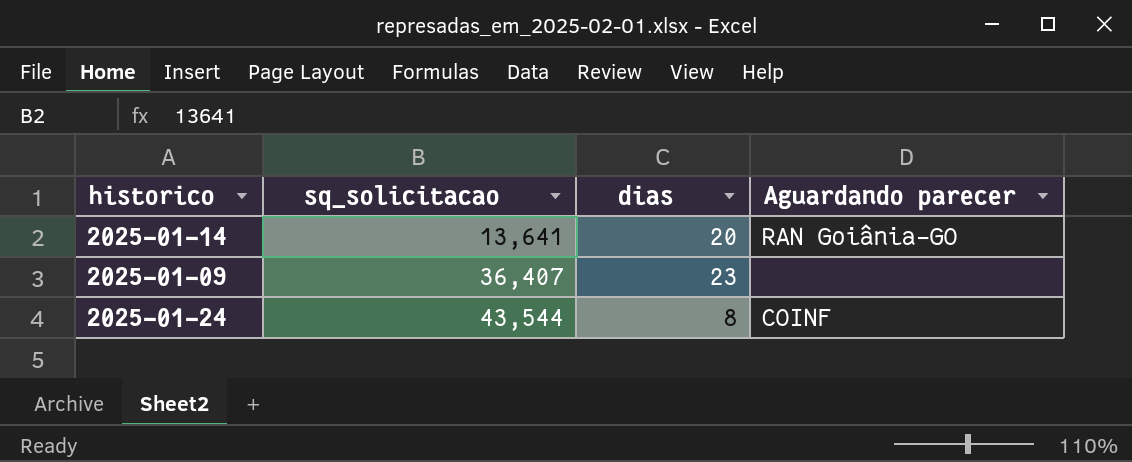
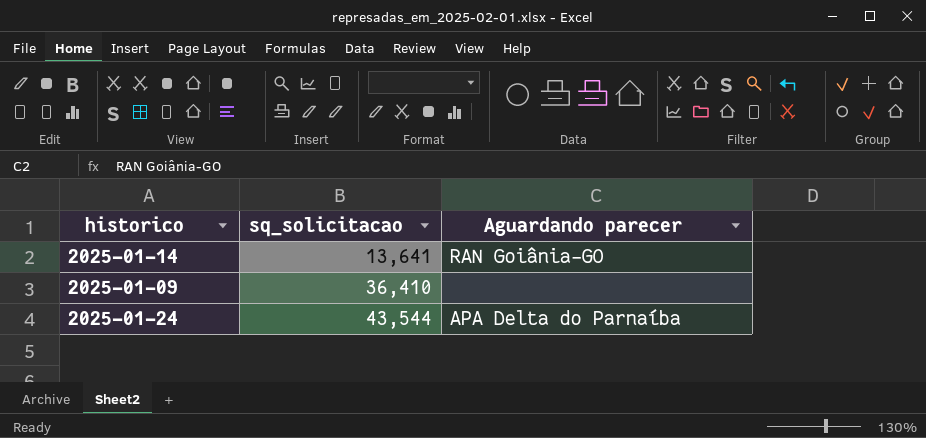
column dias | position: 3 -> none
2025-01-09 | sq_solicitacao: 36,407 -> 36,410
2025-01-24 | Aguardando parecer: COINF -> APA Delta do Parnaíba

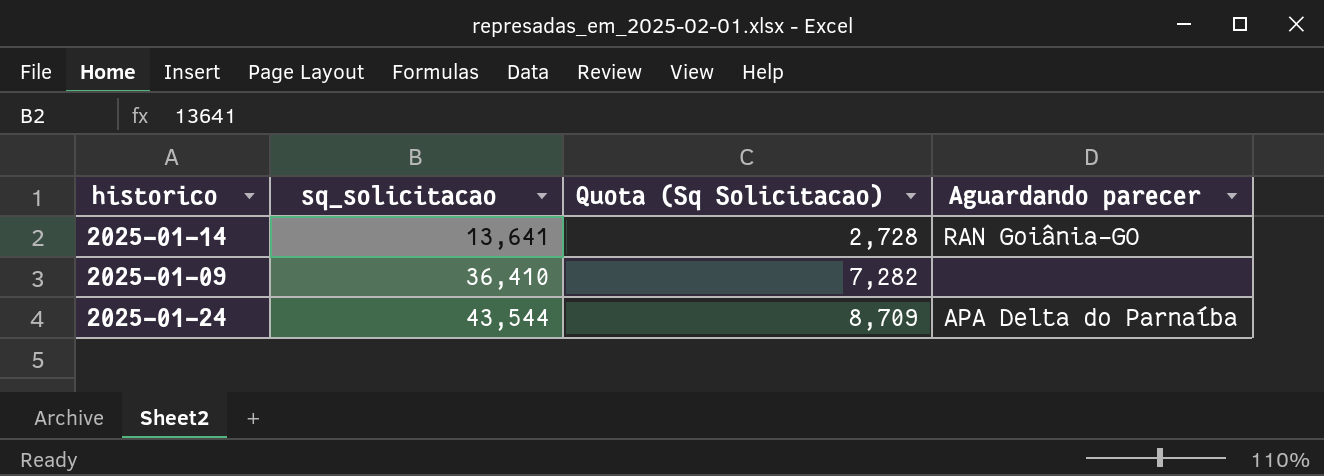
column Quota (Sq Solicitacao) | formula: none -> [sq_solicitacao] * 0.2

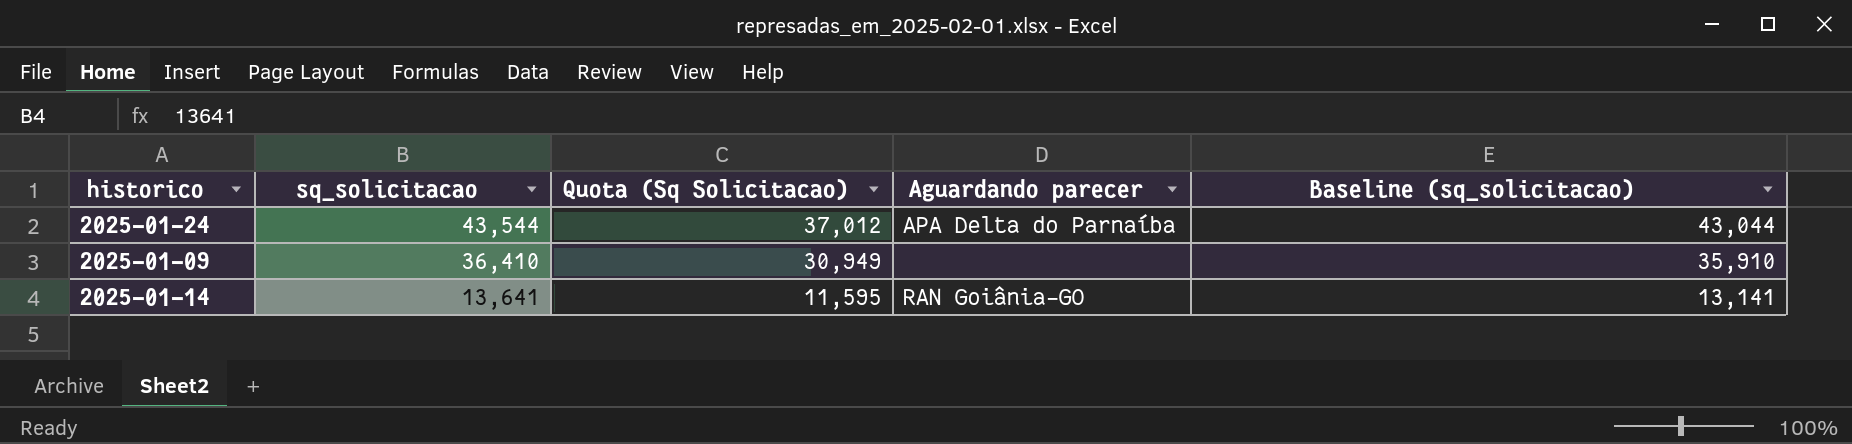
row order: sq_solicitacao ascending -> sq_solicitacao descending
column Quota (Sq Solicitacao) | formula: [sq_solicitacao] * 0.2 -> [sq_solicitacao] * 0.85
column Baseline (sq_solicitacao) | formula: none -> [sq_solicitacao] - 500

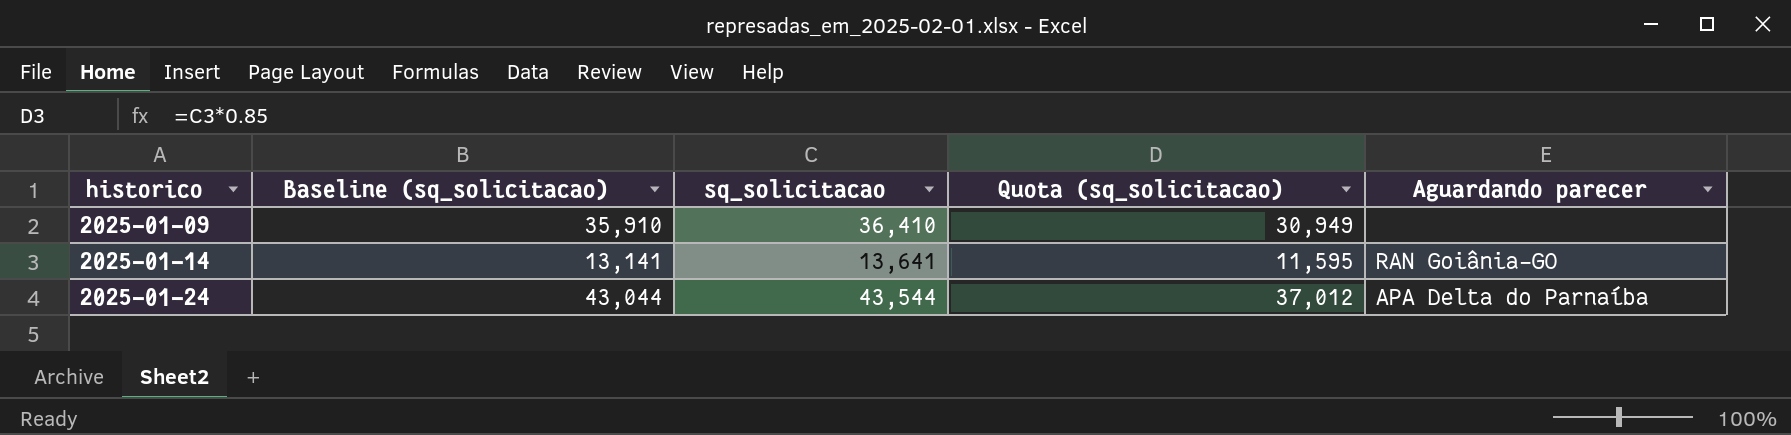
row order: sq_solicitacao descending -> historico ascending
column Baseline (sq_solicitacao) | position: 5 -> 2
column name: Quota (Sq Solicitacao) -> Quota (sq_solicitacao)

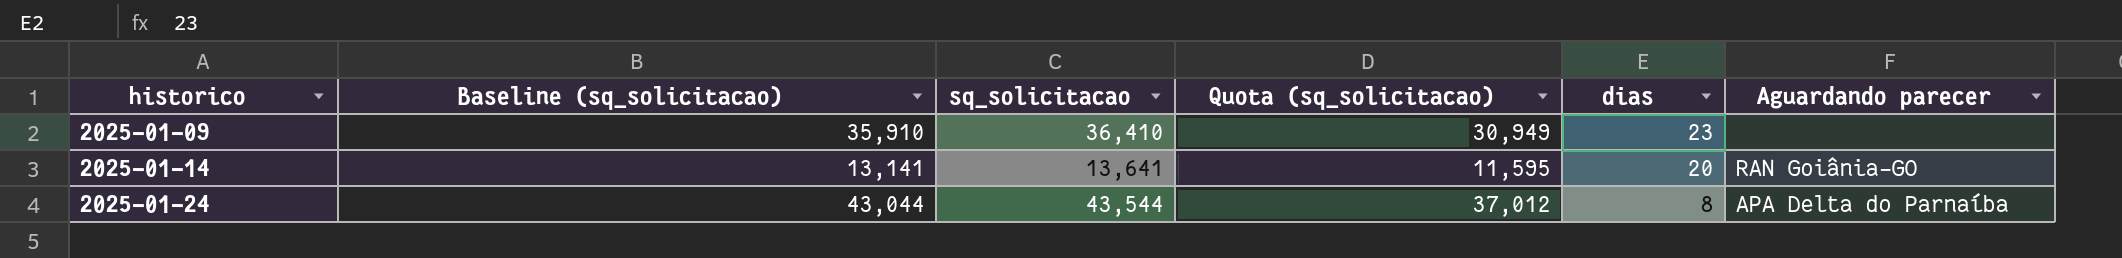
column dias | position: none -> 5

